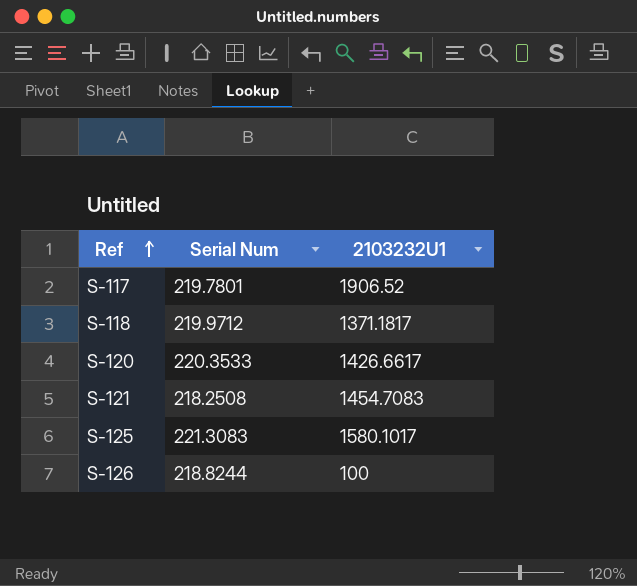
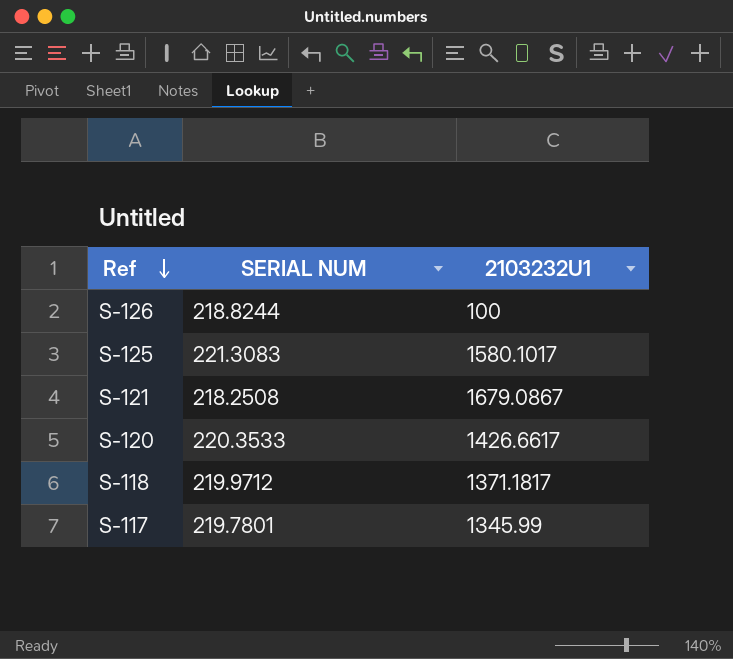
row order: Ref ascending -> Ref descending
column name: Serial Num -> SERIAL NUM
S-121 | 2103232U1: 1454.7083 -> 1679.0867
S-117 | 2103232U1: 1906.52 -> 1345.99

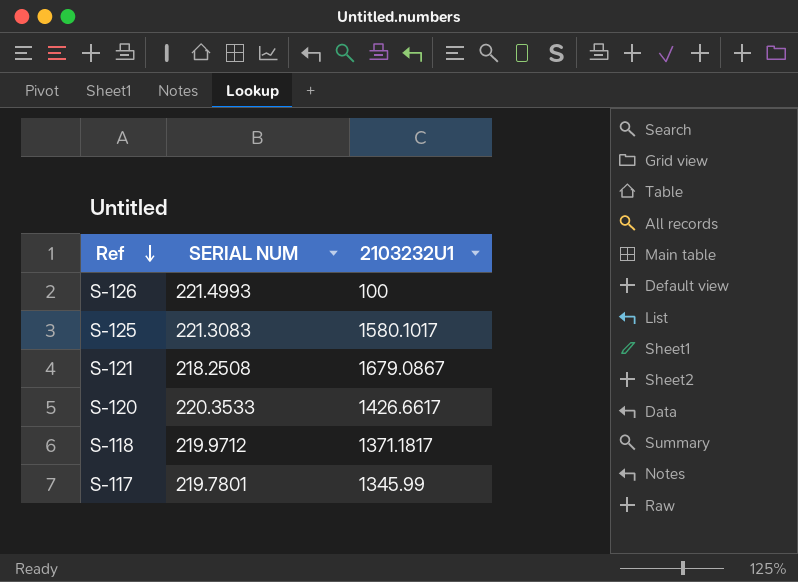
S-126 | SERIAL NUM: 218.8244 -> 221.4993

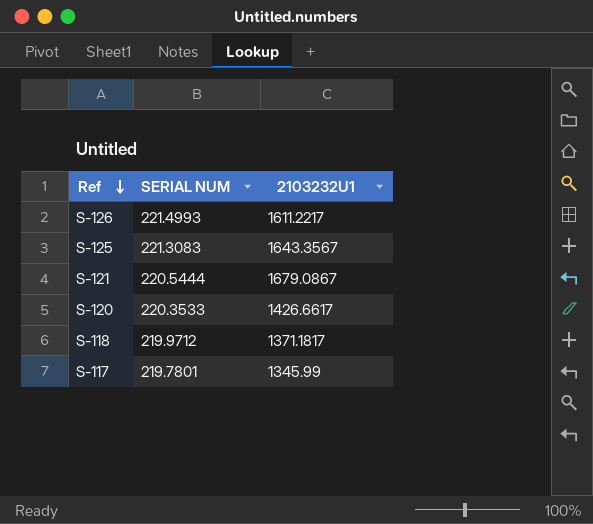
S-126 | 2103232U1: 100 -> 1611.2217
S-125 | 2103232U1: 1580.1017 -> 1643.3567
S-121 | SERIAL NUM: 218.2508 -> 220.5444

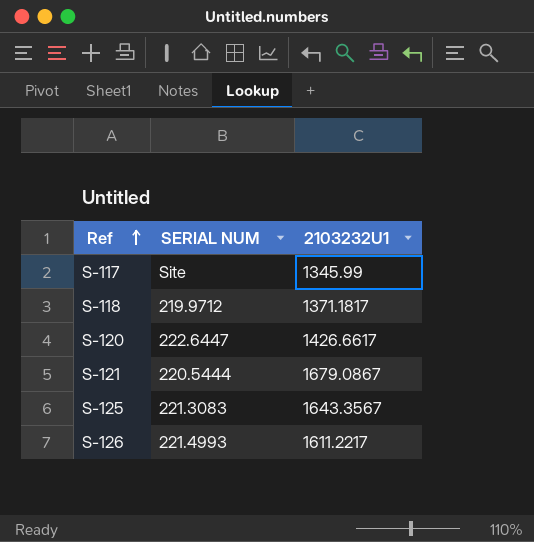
row order: Ref descending -> Ref ascending
S-117 | SERIAL NUM: 219.7801 -> Site
S-120 | SERIAL NUM: 220.3533 -> 222.6447

